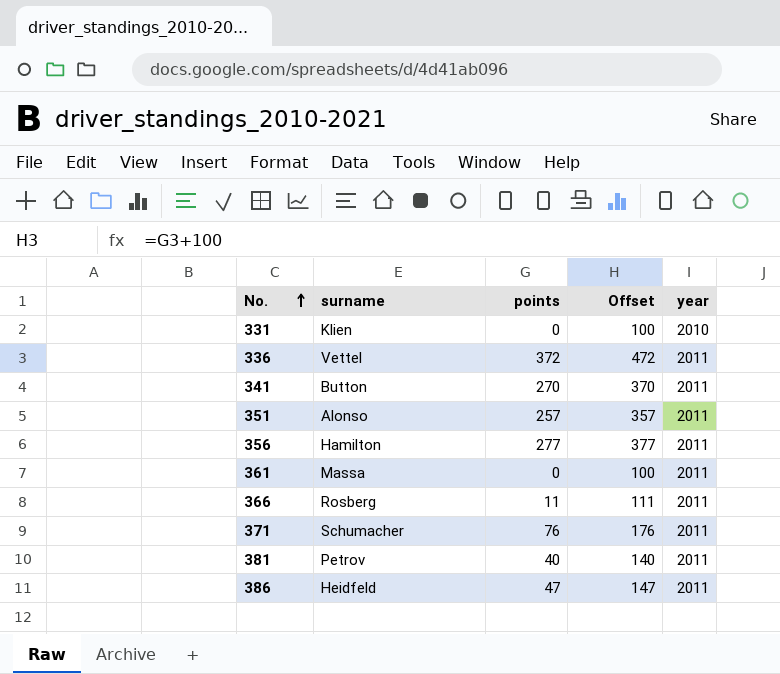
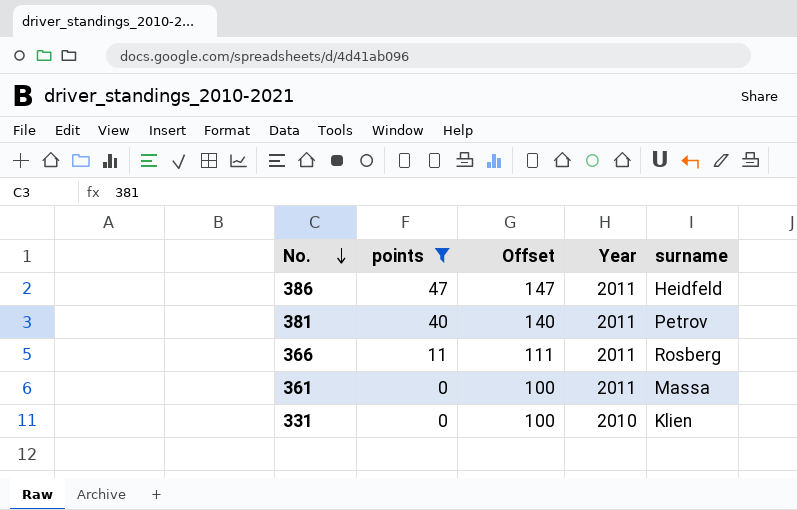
filter: none -> points <= 47
row order: No. ascending -> No. descending
column name: year -> Year
column surname | position: 2 -> 5

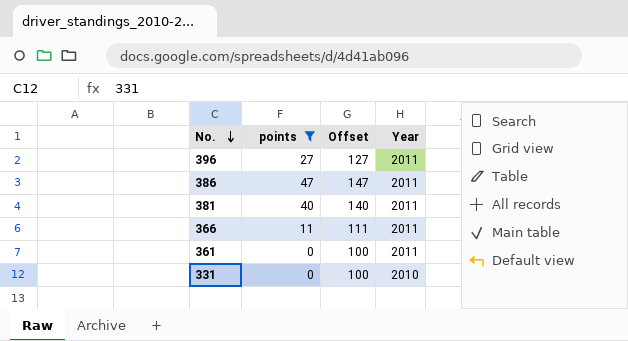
column surname | position: 5 -> none
row 396: none -> 27 | 127 | 2011

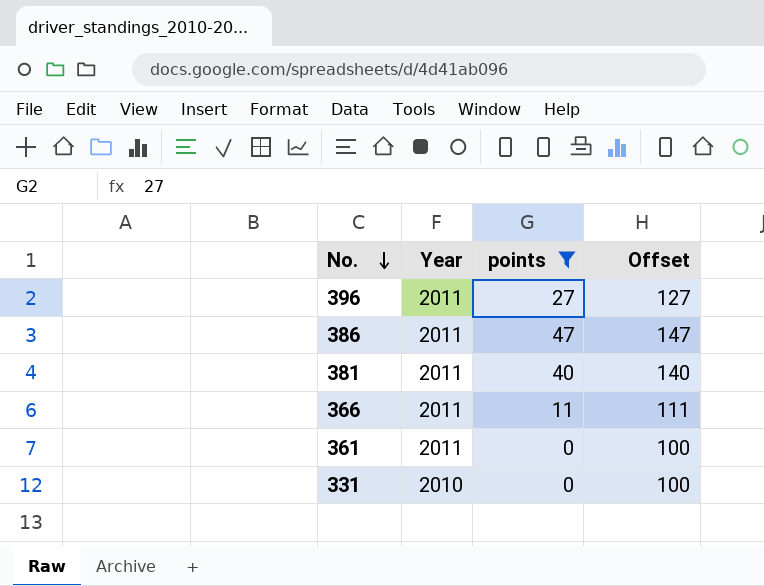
column Year | position: 4 -> 2

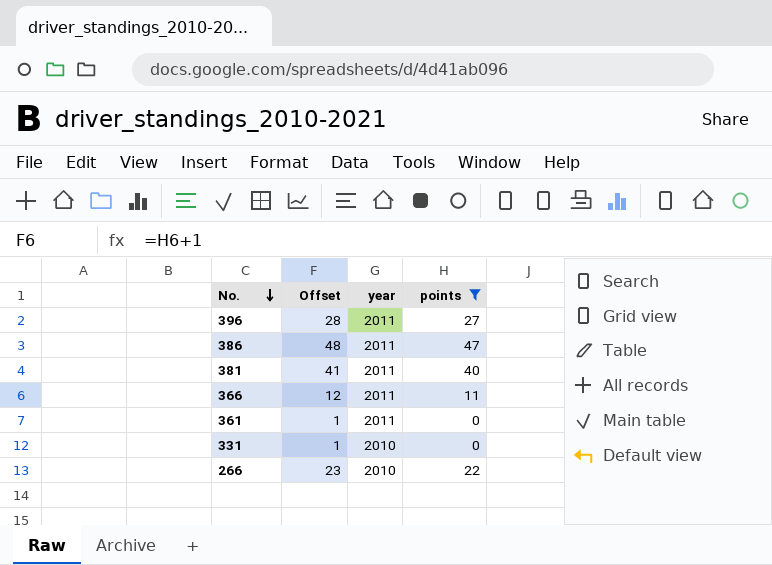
column Offset | formula: [points] + 100 -> [points] + 1
column Offset | position: 4 -> 2
column name: Year -> year
row 266: none -> 23 | 2010 | 22

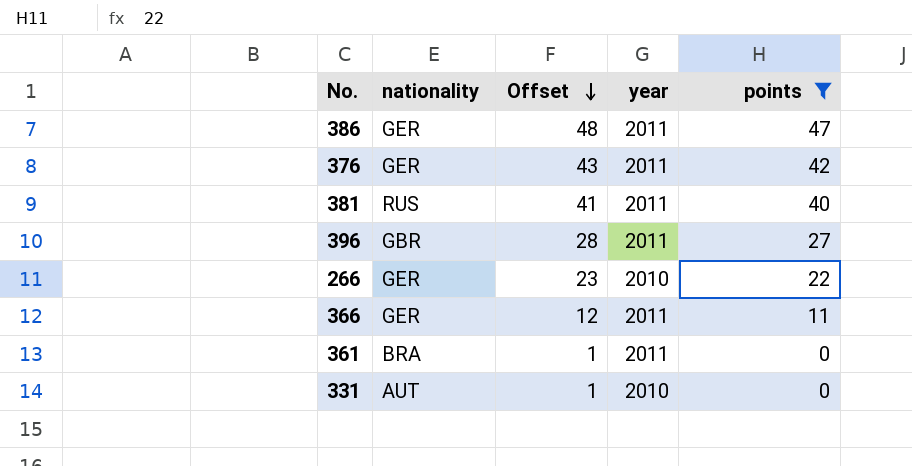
row order: No. descending -> Offset descending
column nationality | position: none -> 2
row 376: none -> GER | 43 | 2011 | 42

